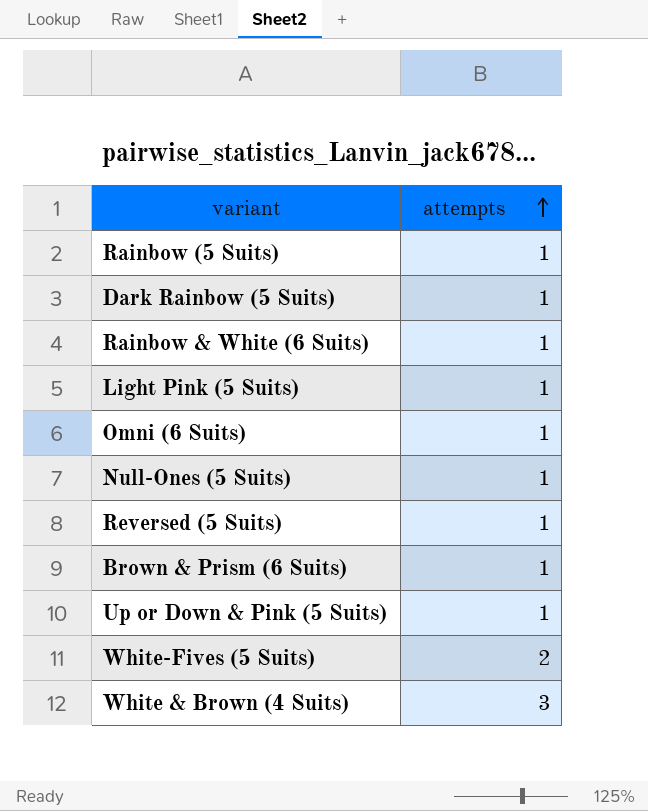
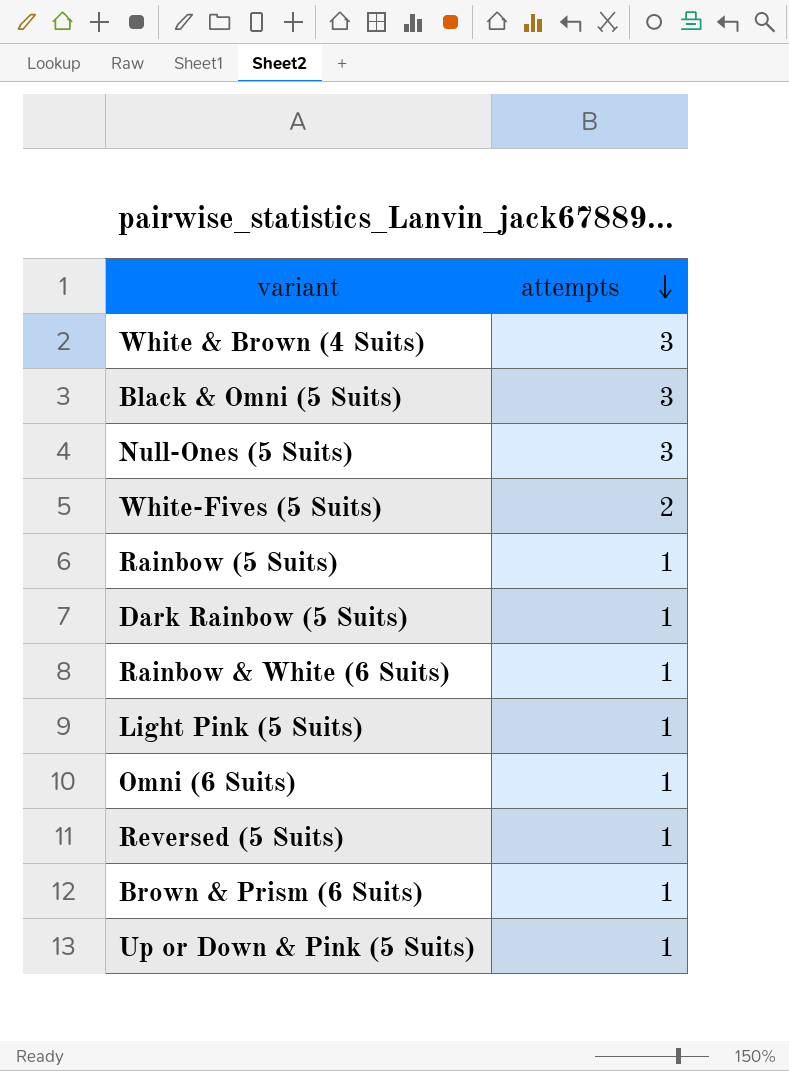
row order: attempts ascending -> attempts descending
row Black & Omni (5 Suits): none -> 3
Null-Ones (5 Suits) | attempts: 1 -> 3

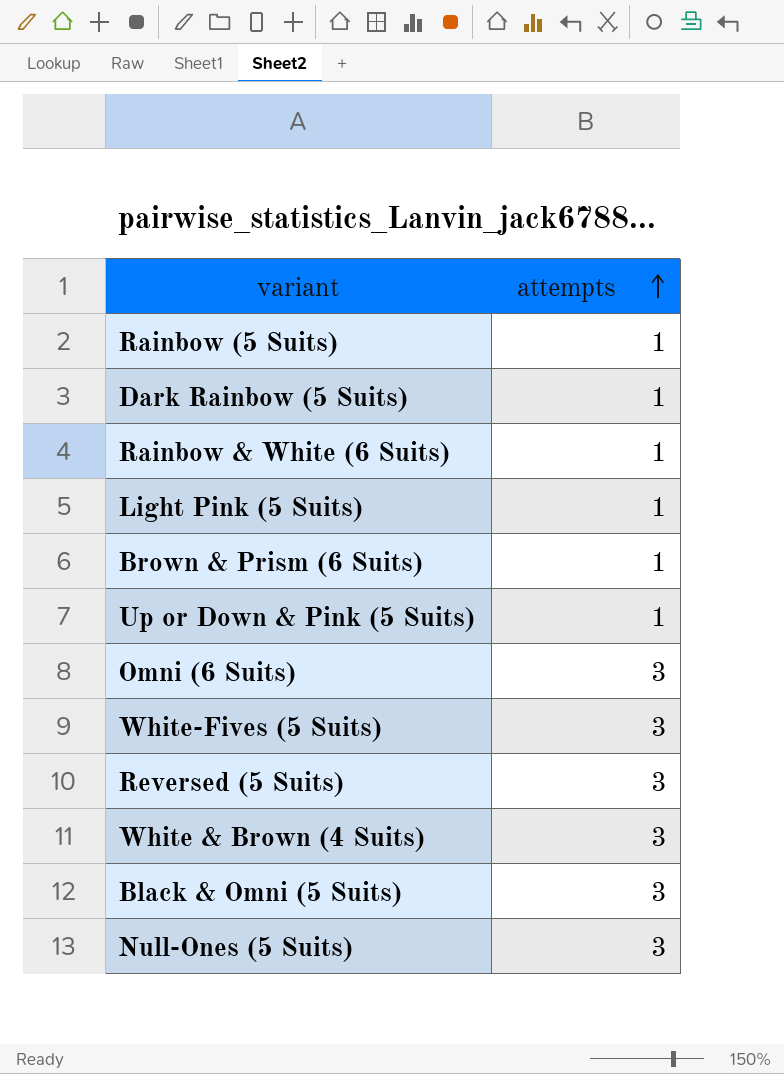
row order: attempts descending -> attempts ascending
Omni (6 Suits) | attempts: 1 -> 3
White-Fives (5 Suits) | attempts: 2 -> 3
Reversed (5 Suits) | attempts: 1 -> 3

